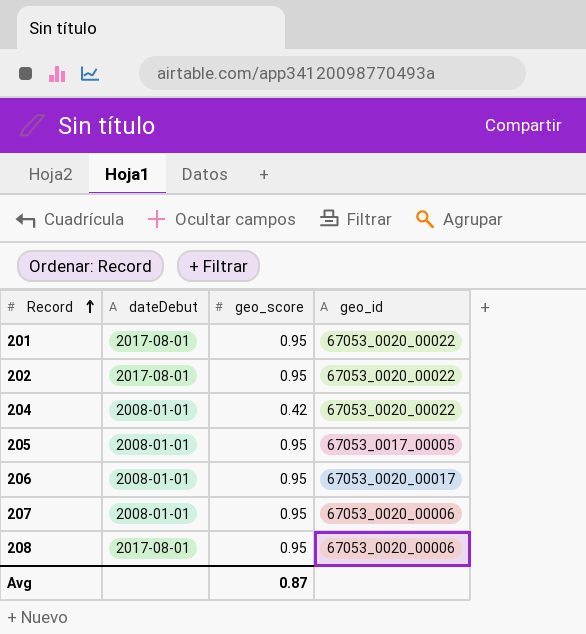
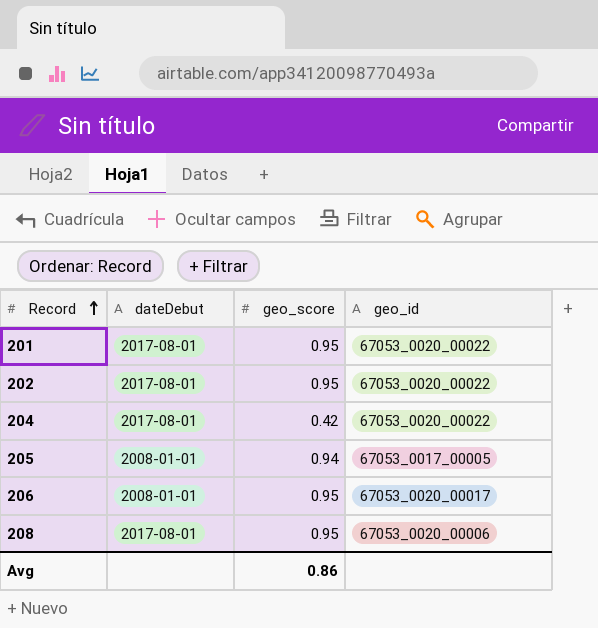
row 207: 2008-01-01 | 0.95 | 67053_0020_00006 -> none
204 | dateDebut: 2008-01-01 -> 2017-08-01
205 | geo_score: 0.95 -> 0.94
Avg | geo_score: 0.87 -> 0.86

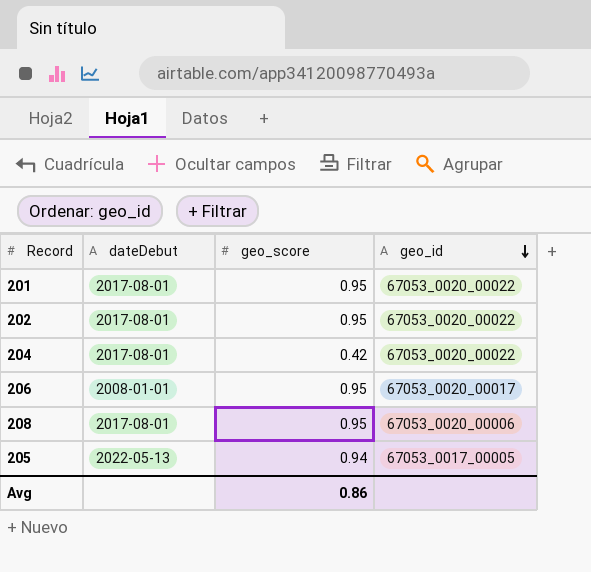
row order: Record ascending -> geo_id descending
205 | dateDebut: 2008-01-01 -> 2022-05-13

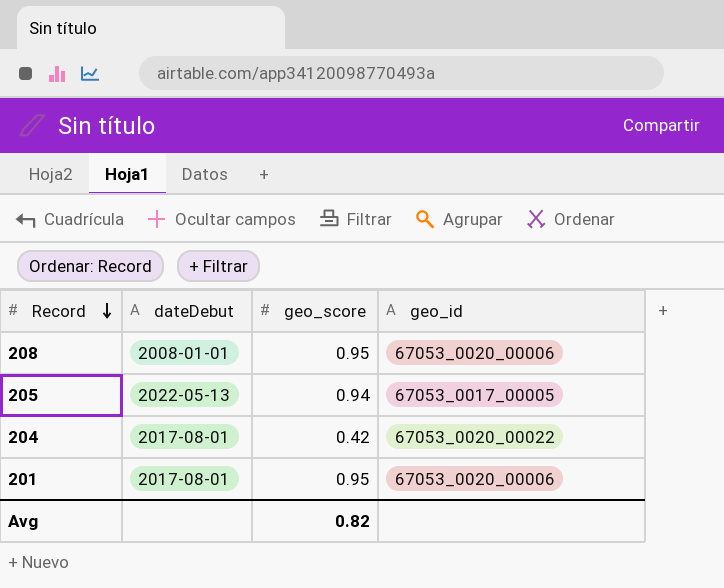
row order: geo_id descending -> Record descending
row 202: 2017-08-01 | 0.95 | 67053_0020_00022 -> none
row 206: 2008-01-01 | 0.95 | 67053_0020_00017 -> none
208 | dateDebut: 2017-08-01 -> 2008-01-01
201 | geo_id: 67053_0020_00022 -> 67053_0020_00006
Avg | geo_score: 0.86 -> 0.82

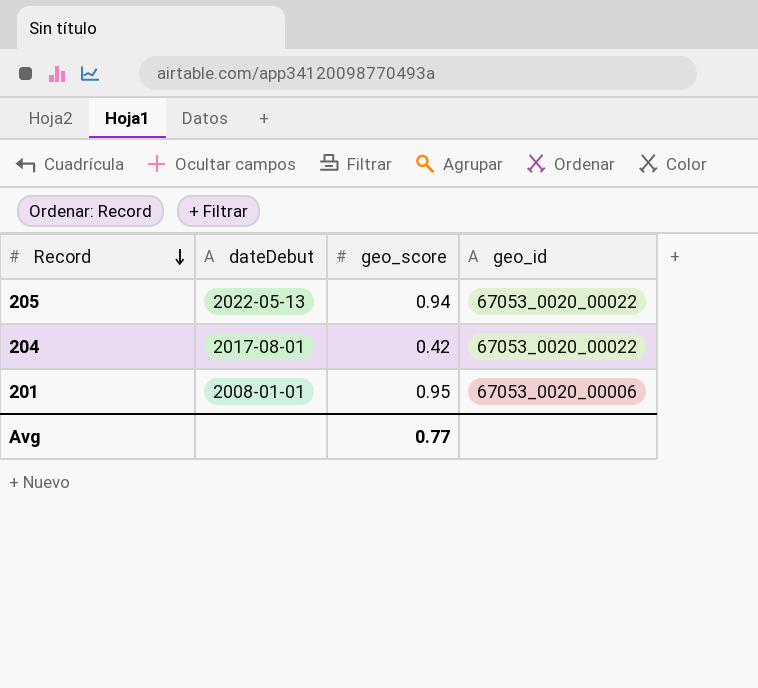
row 208: 2008-01-01 | 0.95 | 67053_0020_00006 -> none
205 | geo_id: 67053_0017_00005 -> 67053_0020_00022
201 | dateDebut: 2017-08-01 -> 2008-01-01
Avg | geo_score: 0.82 -> 0.77

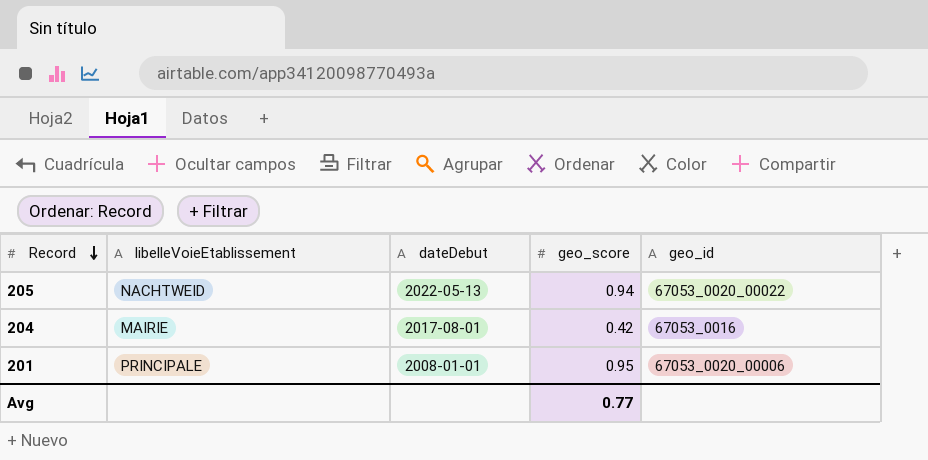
column libelleVoieEtablissement | position: none -> 2
204 | geo_id: 67053_0020_00022 -> 67053_0016

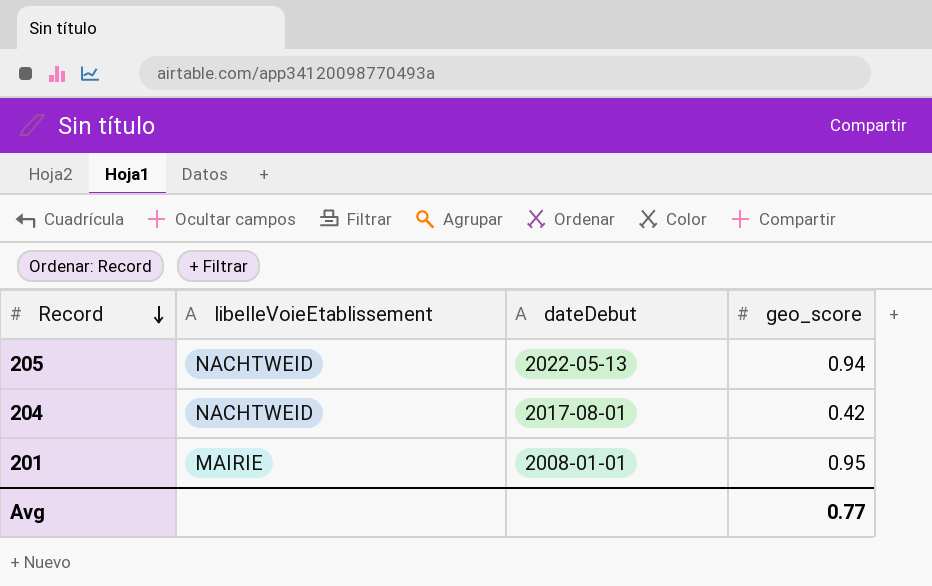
column geo_id | position: 5 -> none
204 | libelleVoieEtablissement: MAIRIE -> NACHTWEID
201 | libelleVoieEtablissement: PRINCIPALE -> MAIRIE

